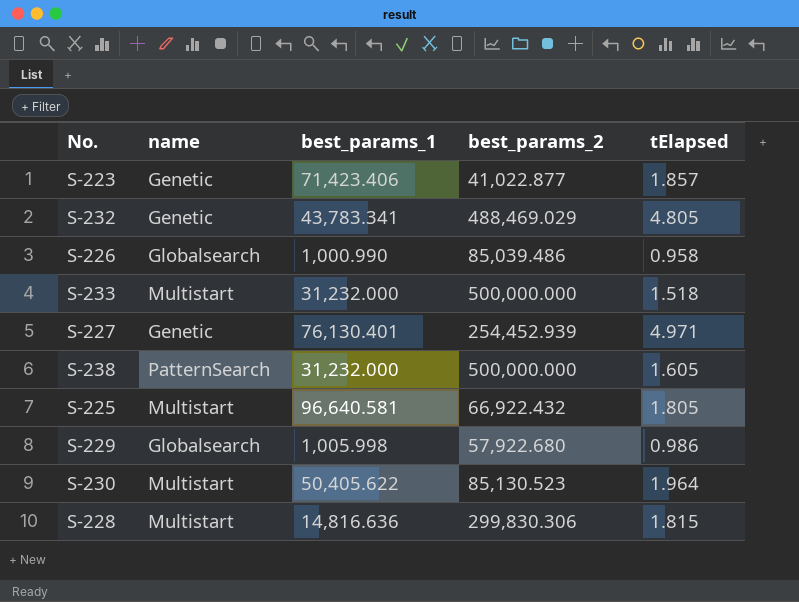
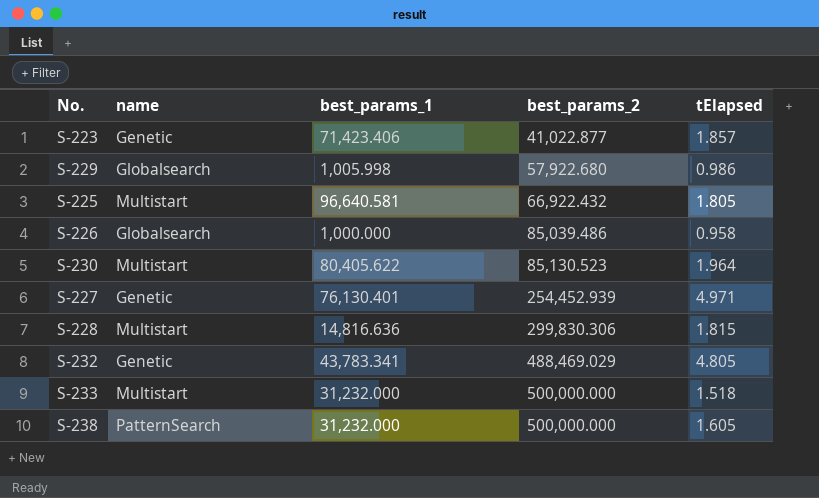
row order: none -> best_params_2 ascending
S-226 | best_params_1: 1,000.990 -> 1,000.000
S-230 | best_params_1: 50,405.622 -> 80,405.622

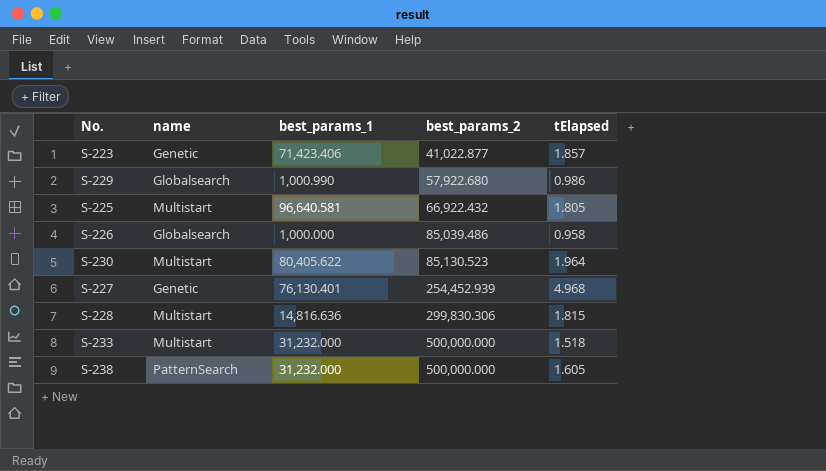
row S-232: Genetic | 43,783.341 | 488,469.029 | 4.805 -> none
S-229 | best_params_1: 1,005.998 -> 1,000.990
S-227 | tElapsed: 4.971 -> 4.968

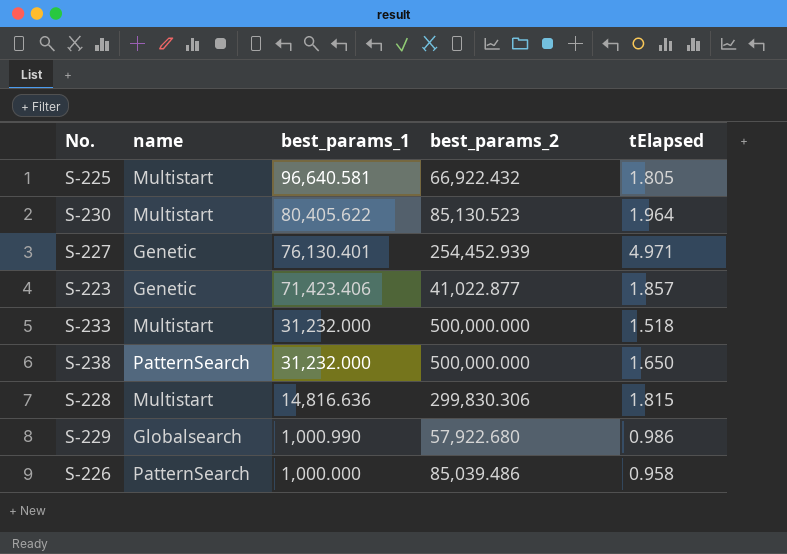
row order: best_params_2 ascending -> best_params_1 descending
S-227 | tElapsed: 4.968 -> 4.971
S-238 | tElapsed: 1.605 -> 1.650
S-226 | name: Globalsearch -> PatternSearch

